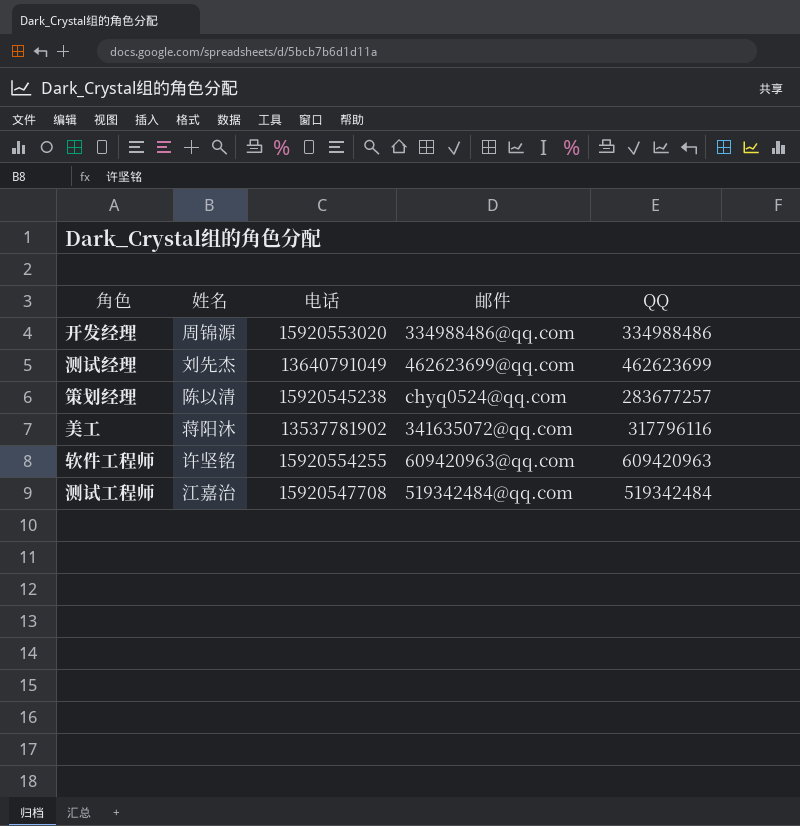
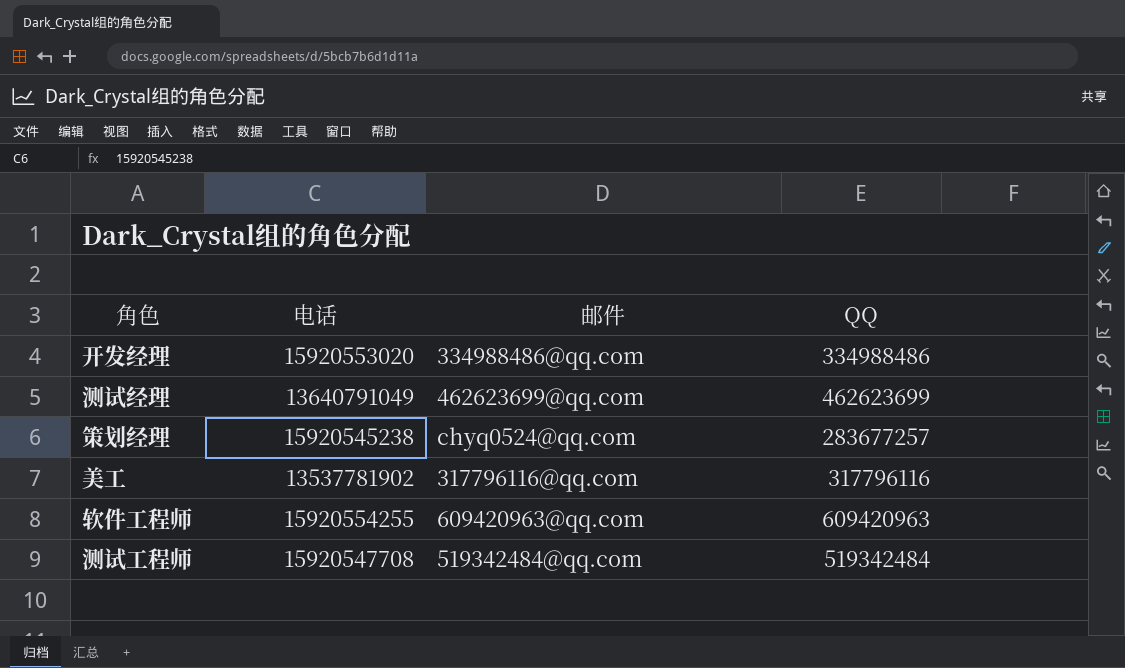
column 姓名 | position: 2 -> none
美工 | 邮件: 341635072@qq.com -> 317796116@qq.com

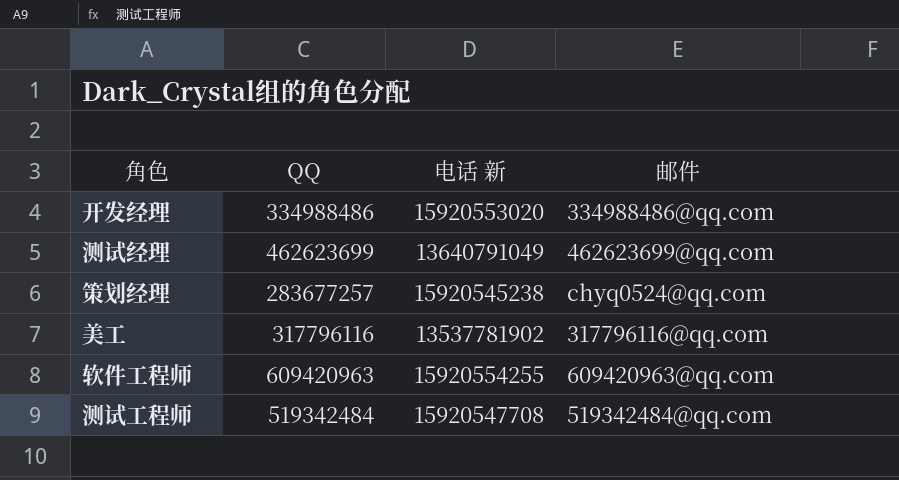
column QQ | position: 4 -> 2
column name: 电话 -> 电话 新

